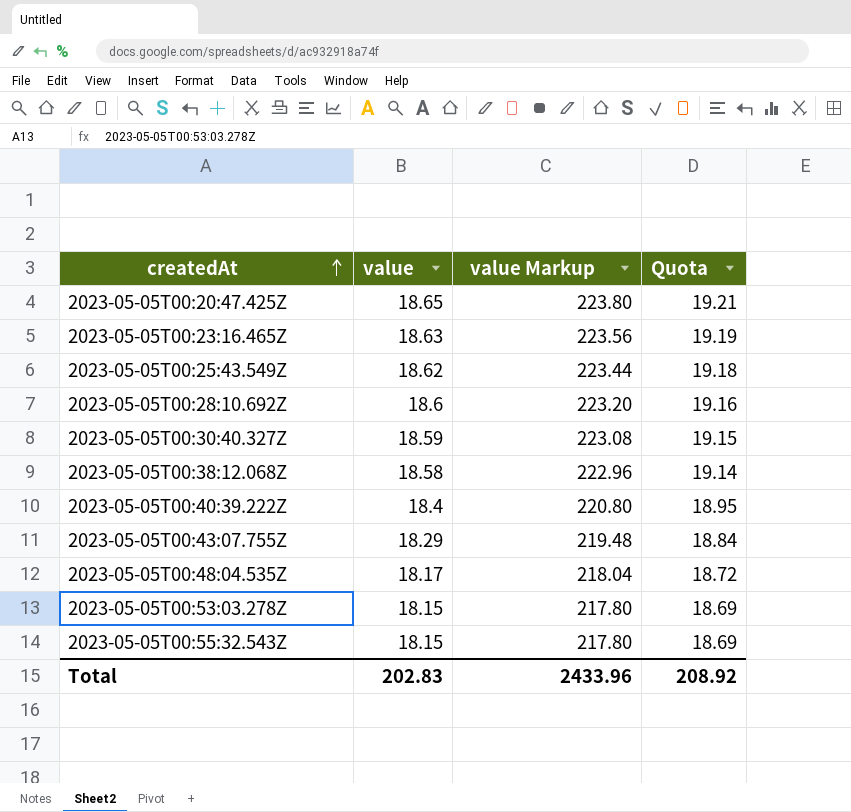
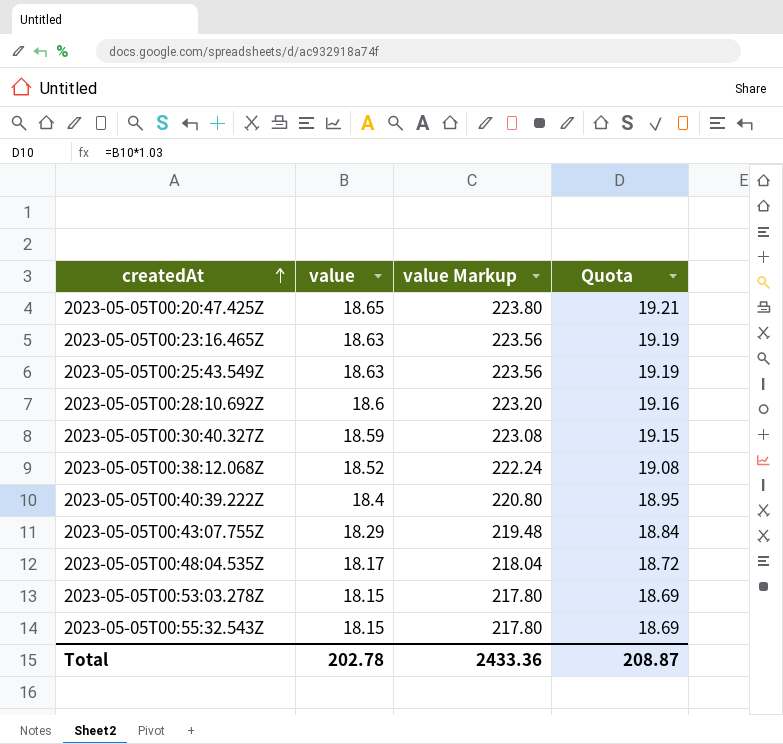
2023-05-05T00:25:43.549Z | value: 18.62 -> 18.63
2023-05-05T00:25:43.549Z | value Markup: 223.44 -> 223.56
2023-05-05T00:25:43.549Z | Quota: 19.18 -> 19.19
2023-05-05T00:38:12.068Z | value: 18.58 -> 18.52
2023-05-05T00:38:12.068Z | value Markup: 222.96 -> 222.24
2023-05-05T00:38:12.068Z | Quota: 19.14 -> 19.08
Total | value: 202.83 -> 202.78
Total | value Markup: 2433.96 -> 2433.36
Total | Quota: 208.92 -> 208.87

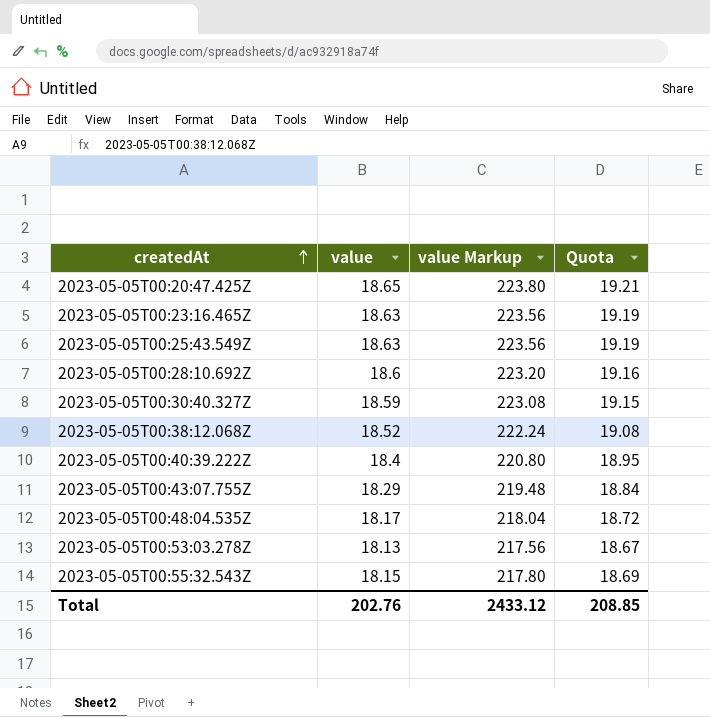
2023-05-05T00:53:03.278Z | value: 18.15 -> 18.13
2023-05-05T00:53:03.278Z | value Markup: 217.80 -> 217.56
2023-05-05T00:53:03.278Z | Quota: 18.69 -> 18.67
Total | value: 202.78 -> 202.76
Total | value Markup: 2433.36 -> 2433.12
Total | Quota: 208.87 -> 208.85

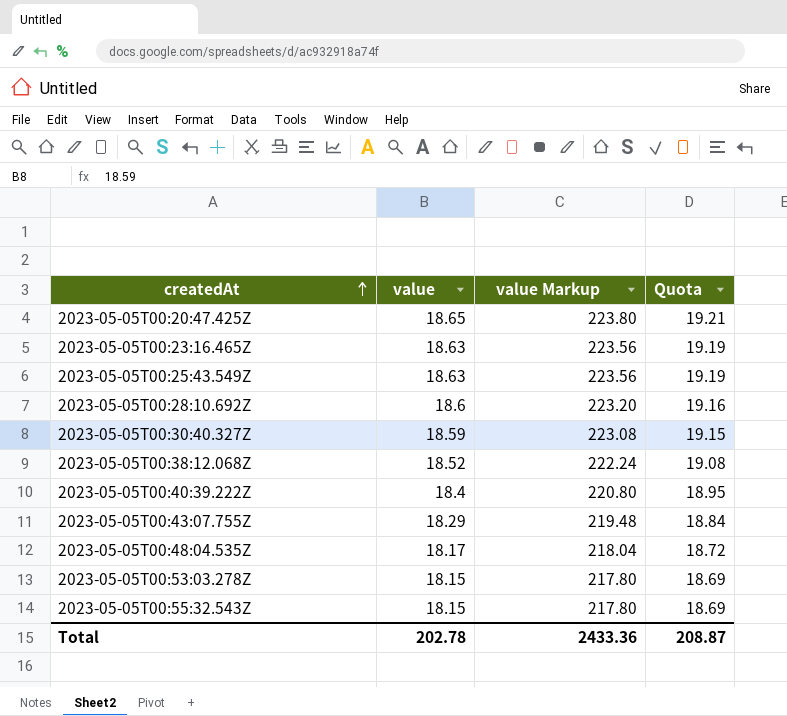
2023-05-05T00:53:03.278Z | value: 18.13 -> 18.15
2023-05-05T00:53:03.278Z | value Markup: 217.56 -> 217.80
2023-05-05T00:53:03.278Z | Quota: 18.67 -> 18.69
Total | value: 202.76 -> 202.78
Total | value Markup: 2433.12 -> 2433.36
Total | Quota: 208.85 -> 208.87

